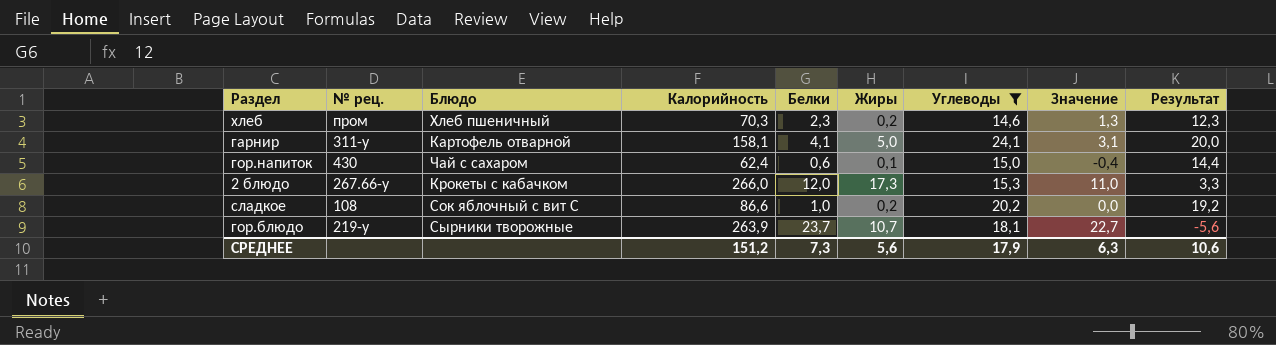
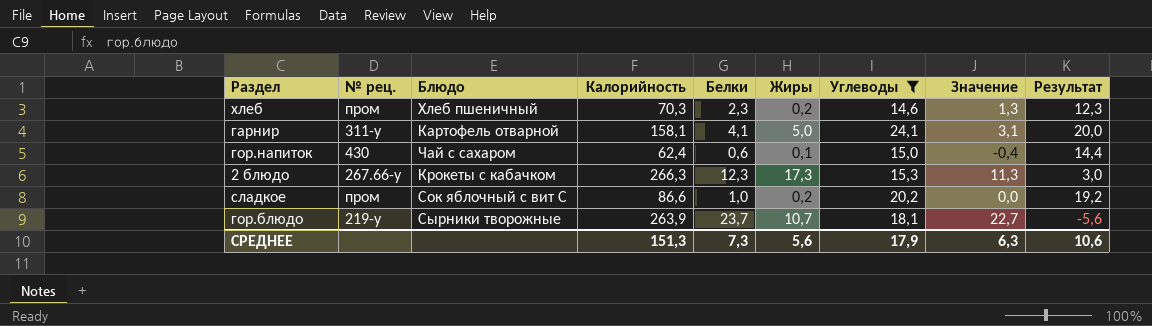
2 блюдо | Калорийность: 266,0 -> 266,3
2 блюдо | Белки: 12,0 -> 12,3
2 блюдо | Значение: 11,0 -> 11,3
2 блюдо | Результат: 3,3 -> 3,0
сладкое | № рец.: 108 -> пром
СРЕДНЕЕ | Калорийность: 151,2 -> 151,3

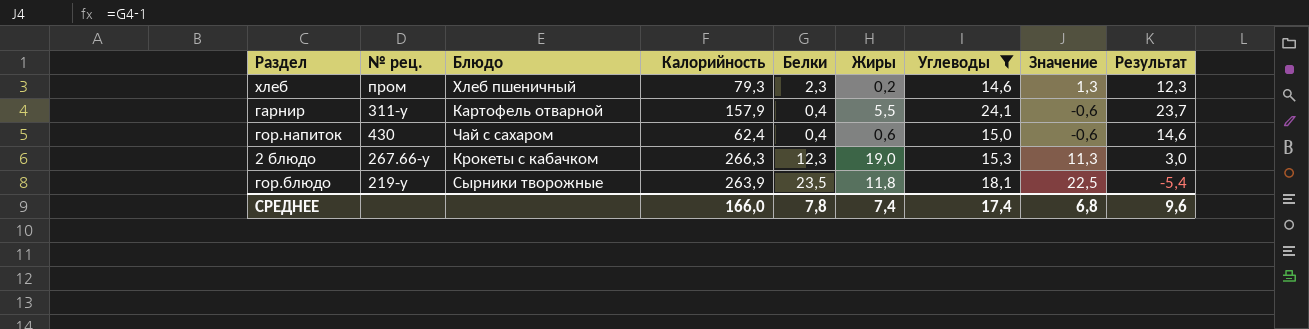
row сладкое: пром | Сок яблочный с вит С | 86,6 | 1,0 | 0,2 | 20,2 | 0,0 | 19,2 -> none
хлеб | Калорийность: 70,3 -> 79,3
гарнир | Калорийность: 158,1 -> 157,9
гарнир | Белки: 4,1 -> 0,4
гарнир | Жиры: 5,0 -> 5,5
гарнир | Значение: 3,1 -> -0,6
гарнир | Результат: 20,0 -> 23,7
гор.напиток | Белки: 0,6 -> 0,4
гор.напиток | Жиры: 0,1 -> 0,6
гор.напиток | Значение: -0,4 -> -0,6
гор.напиток | Результат: 14,4 -> 14,6
2 блюдо | Жиры: 17,3 -> 19,0
гор.блюдо | Белки: 23,7 -> 23,5
гор.блюдо | Жиры: 10,7 -> 11,8
гор.блюдо | Значение: 22,7 -> 22,5
гор.блюдо | Результат: -5,6 -> -5,4
СРЕДНЕЕ | Калорийность: 151,3 -> 166,0
СРЕДНЕЕ | Белки: 7,3 -> 7,8
СРЕДНЕЕ | Жиры: 5,6 -> 7,4
СРЕДНЕЕ | Углеводы: 17,9 -> 17,4
СРЕДНЕЕ | Значение: 6,3 -> 6,8
СРЕДНЕЕ | Результат: 10,6 -> 9,6

